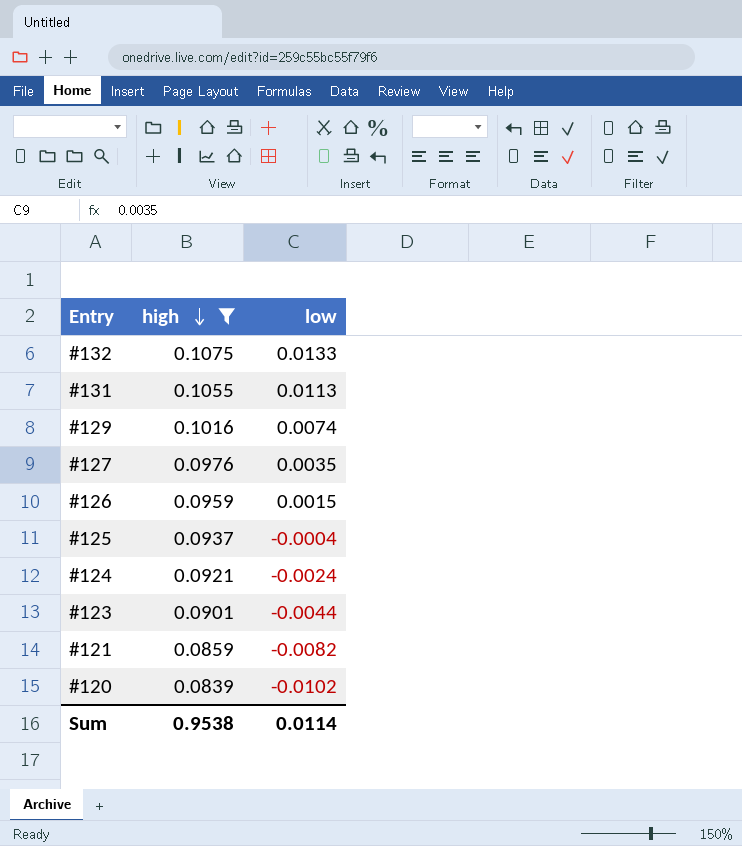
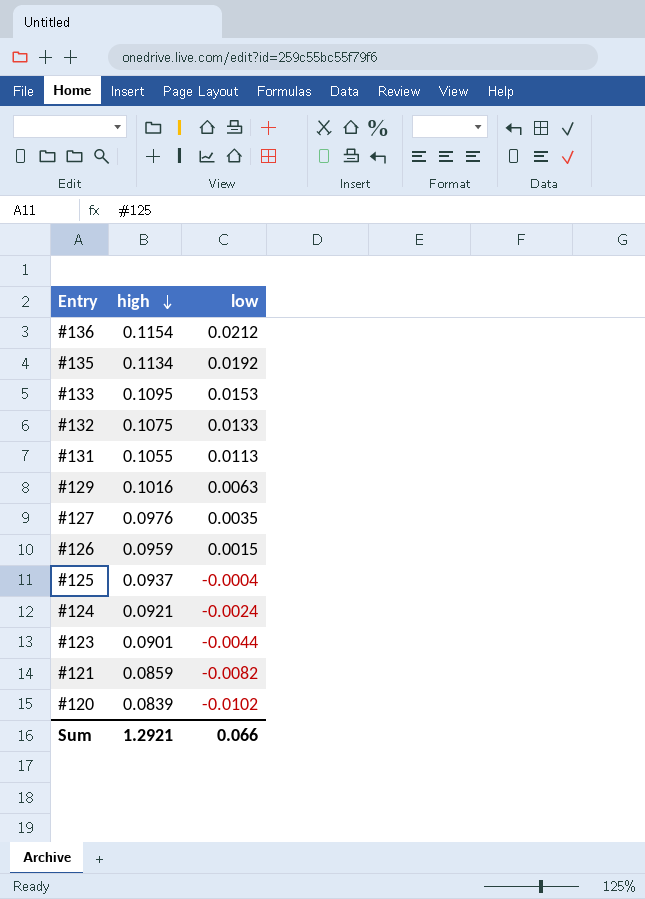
filter: high <= 0.1075 -> none
#129 | low: 0.0074 -> 0.0063
Sum | high: 0.9538 -> 1.2921
Sum | low: 0.0114 -> 0.066

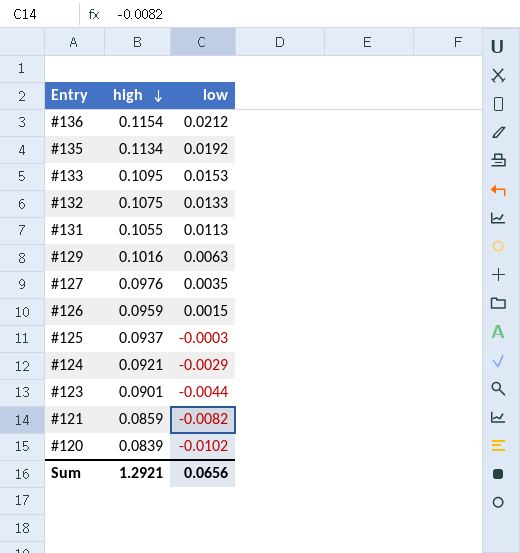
#125 | low: -0.0004 -> -0.0003
#124 | low: -0.0024 -> -0.0029
Sum | low: 0.066 -> 0.0656

